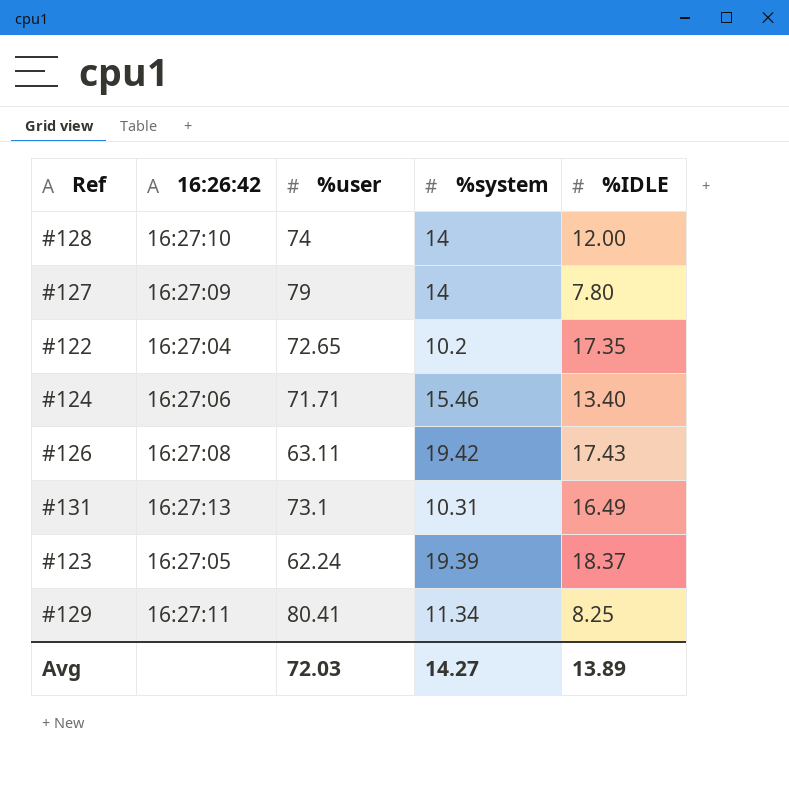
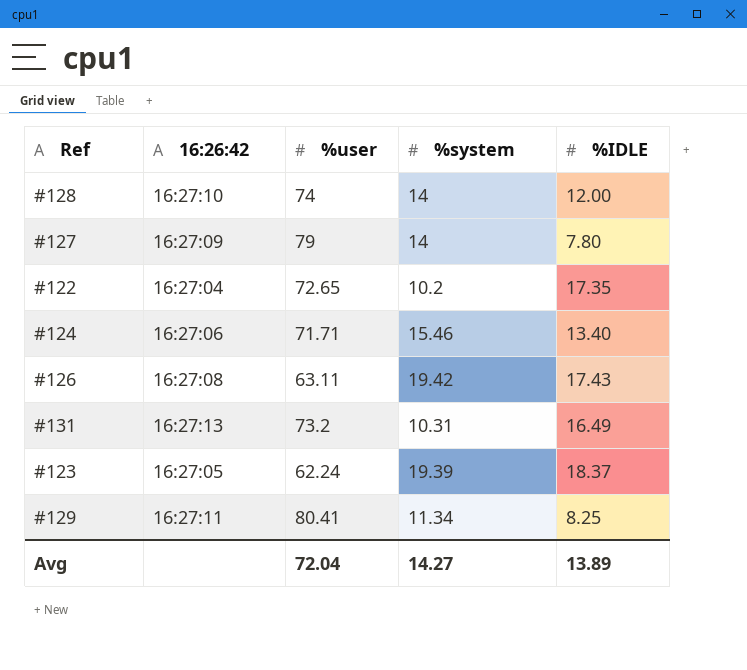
#131 | %user: 73.1 -> 73.2
Avg | %user: 72.03 -> 72.04

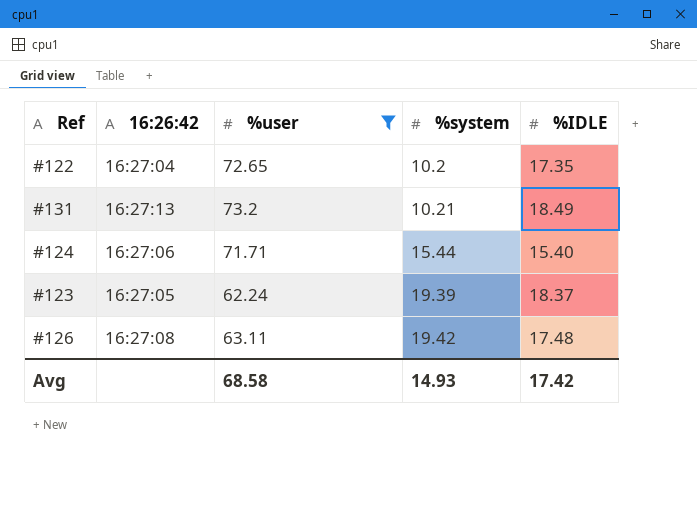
filter: none -> %user <= 73.2
row order: none -> %system ascending
#131 | %system: 10.31 -> 10.21
#131 | %IDLE: 16.49 -> 18.49
#124 | %system: 15.46 -> 15.44
#124 | %IDLE: 13.40 -> 15.40
#126 | %IDLE: 17.43 -> 17.48
Avg | %user: 72.04 -> 68.58
Avg | %system: 14.27 -> 14.93
Avg | %IDLE: 13.89 -> 17.42

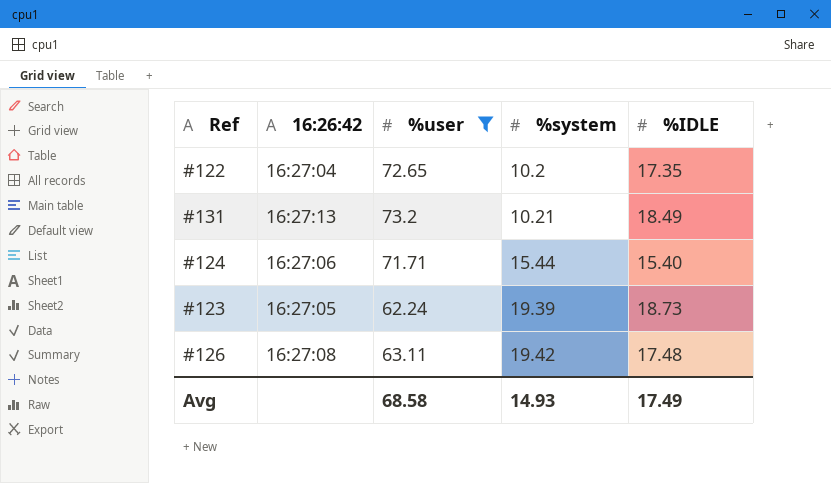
#123 | %IDLE: 18.37 -> 18.73
Avg | %IDLE: 17.42 -> 17.49

